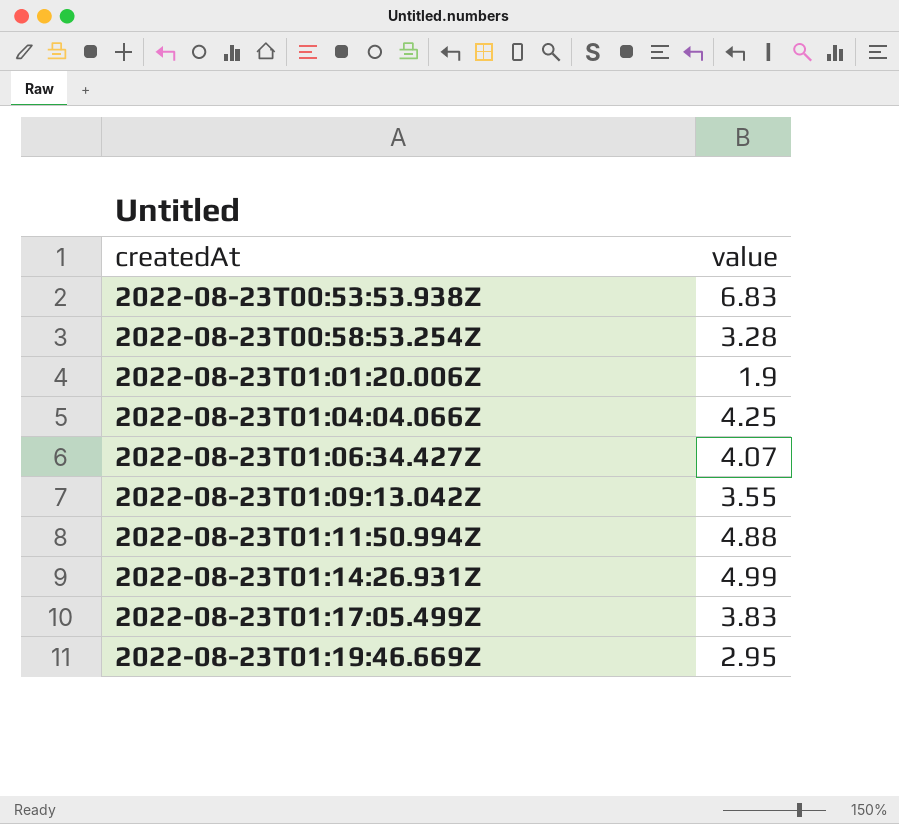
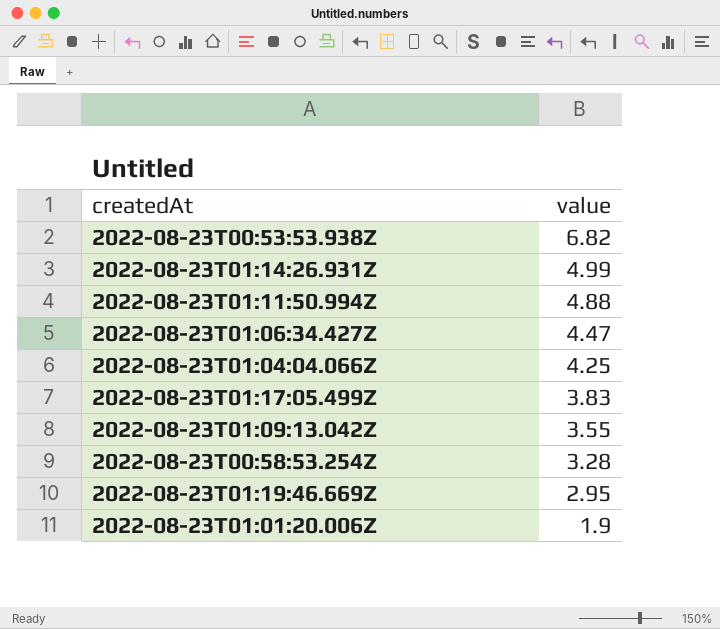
row order: createdAt ascending -> value descending
2022-08-23T00:53:53.938Z | value: 6.83 -> 6.82
2022-08-23T01:06:34.427Z | value: 4.07 -> 4.47

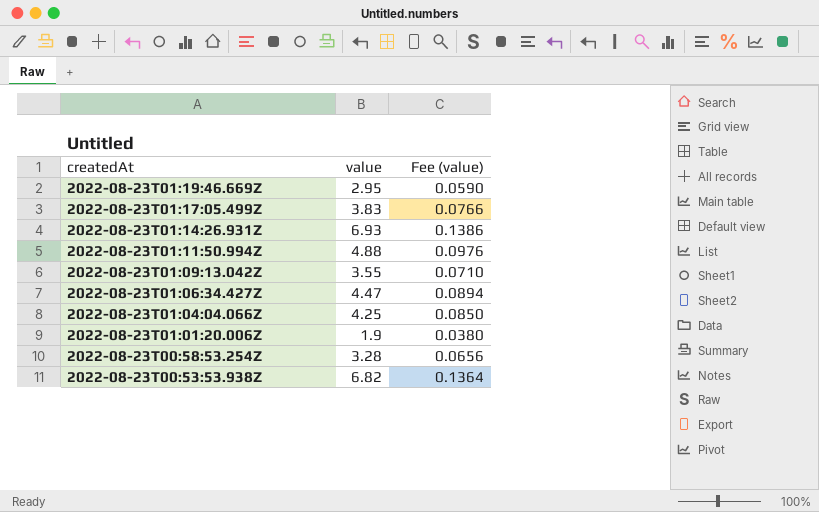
row order: value descending -> createdAt descending
column Fee (value) | formula: none -> [value] * 0.02
2022-08-23T01:14:26.931Z | value: 4.99 -> 6.93

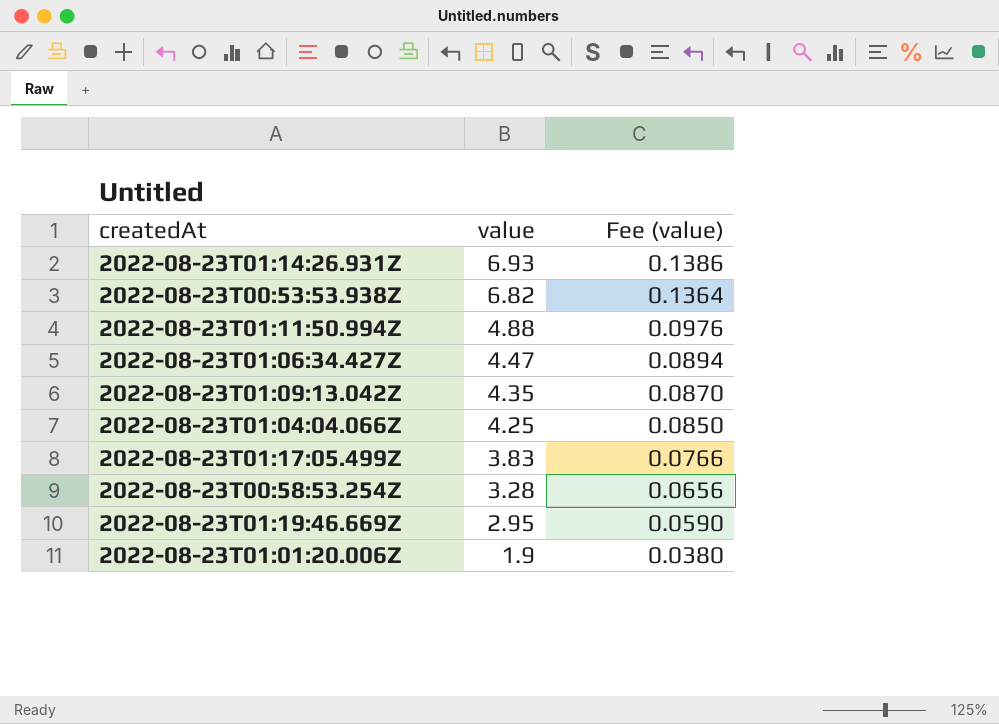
row order: createdAt descending -> value descending
2022-08-23T01:09:13.042Z | value: 3.55 -> 4.35
2022-08-23T01:09:13.042Z | Fee (value): 0.0710 -> 0.0870

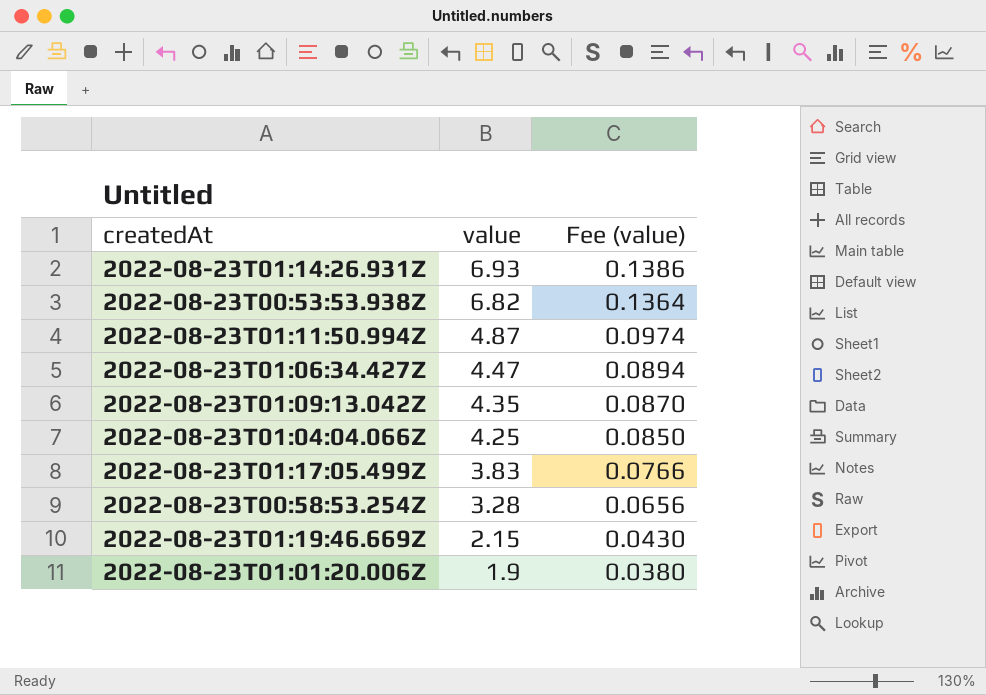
2022-08-23T01:11:50.994Z | value: 4.88 -> 4.87
2022-08-23T01:11:50.994Z | Fee (value): 0.0976 -> 0.0974
2022-08-23T01:19:46.669Z | value: 2.95 -> 2.15
2022-08-23T01:19:46.669Z | Fee (value): 0.0590 -> 0.0430

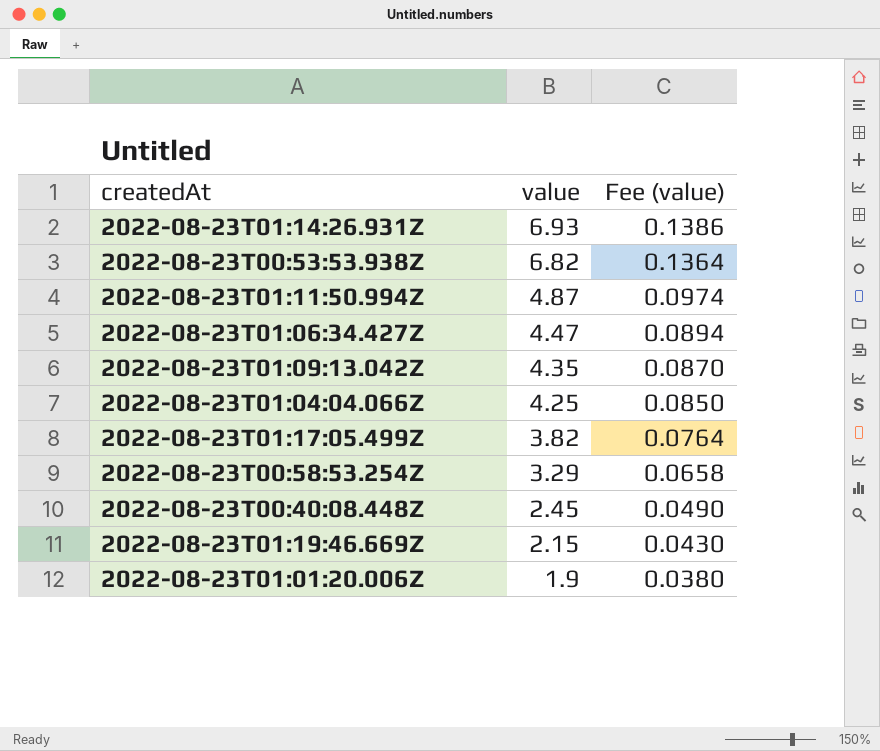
2022-08-23T01:17:05.499Z | value: 3.83 -> 3.82
2022-08-23T01:17:05.499Z | Fee (value): 0.0766 -> 0.0764
2022-08-23T00:58:53.254Z | value: 3.28 -> 3.29
2022-08-23T00:58:53.254Z | Fee (value): 0.0656 -> 0.0658
row 2022-08-23T00:40:08.448Z: none -> 2.45 | 0.0490

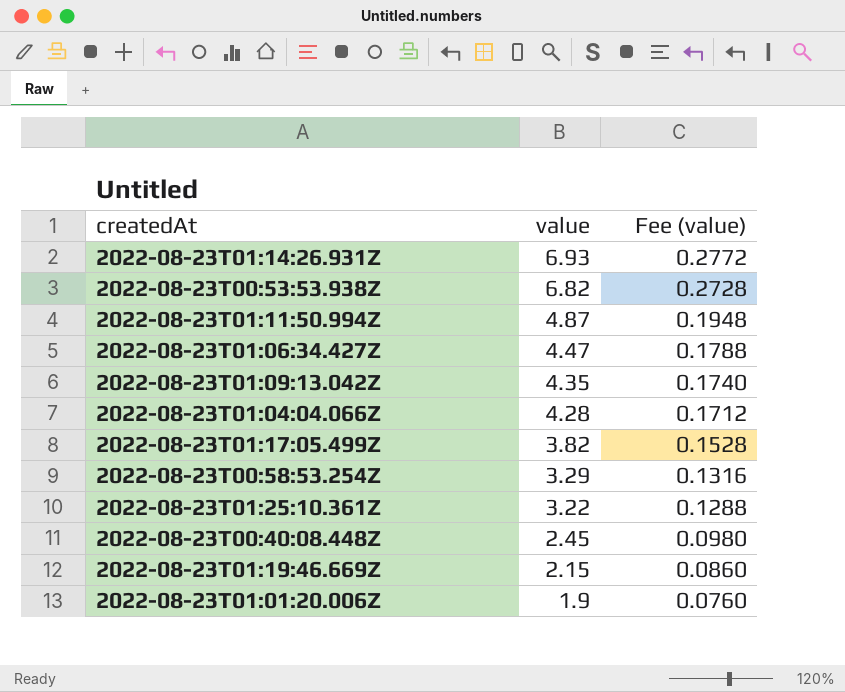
column Fee (value) | formula: [value] * 0.02 -> [value] * 0.04
2022-08-23T01:04:04.066Z | value: 4.25 -> 4.28
row 2022-08-23T01:25:10.361Z: none -> 3.22 | 0.1288

